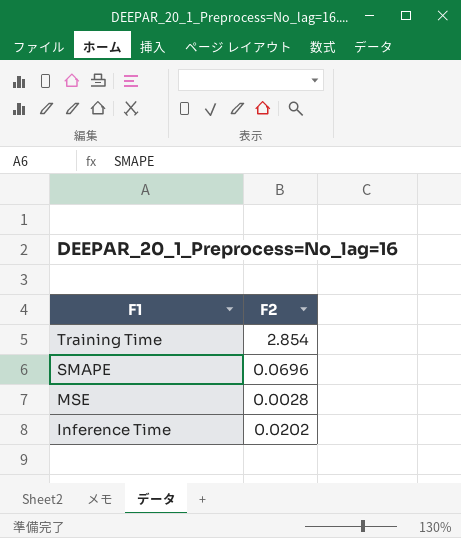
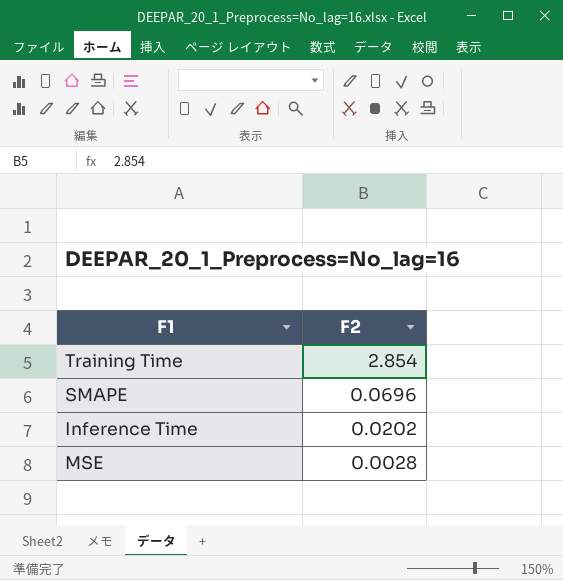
row order: F1 descending -> F2 descending

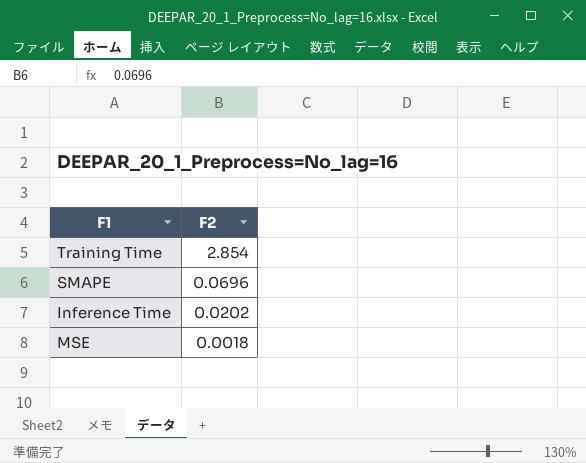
MSE | F2: 0.0028 -> 0.0018

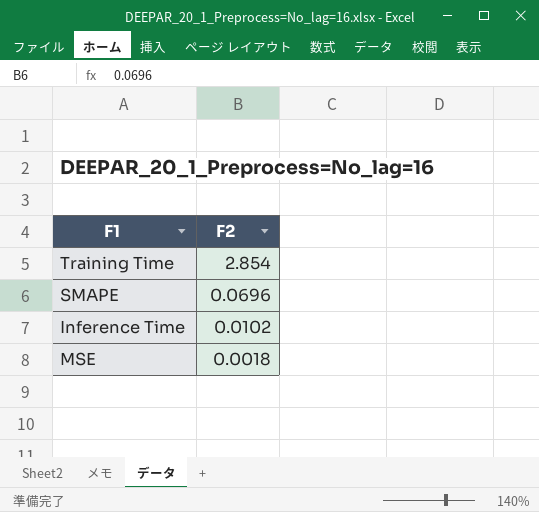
Inference Time | F2: 0.0202 -> 0.0102

